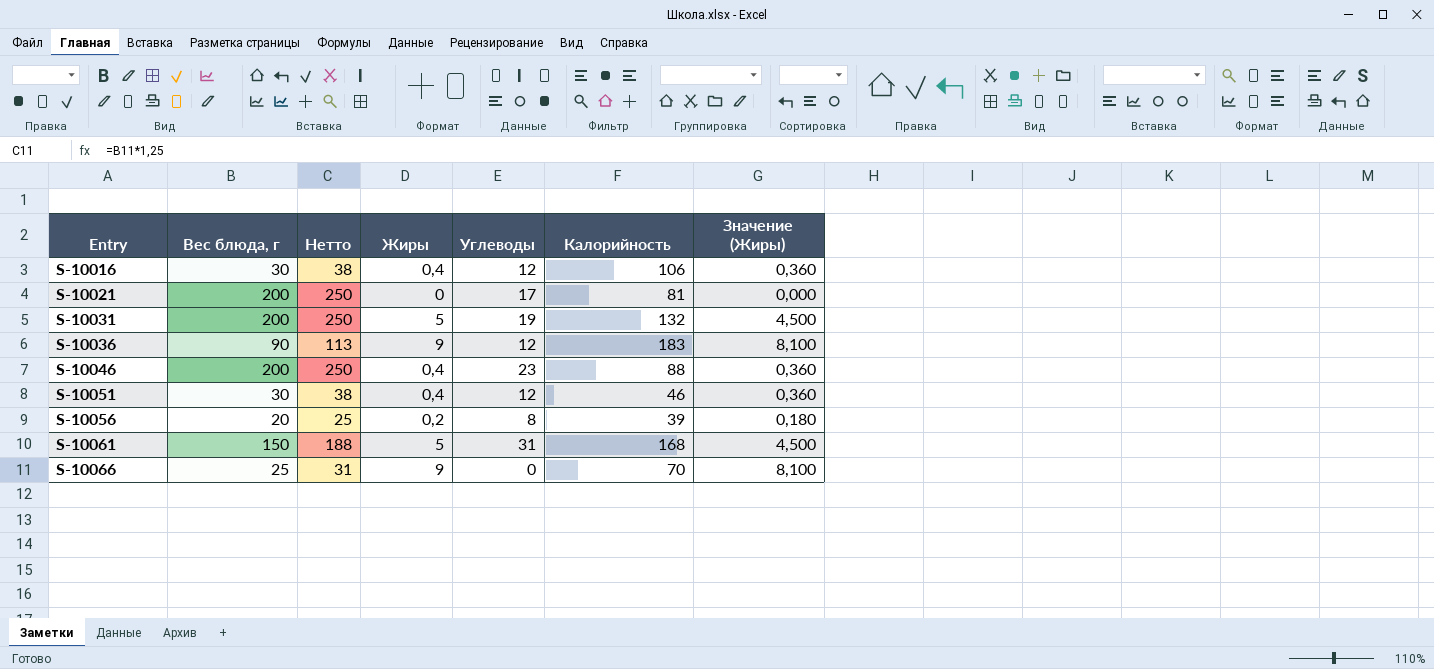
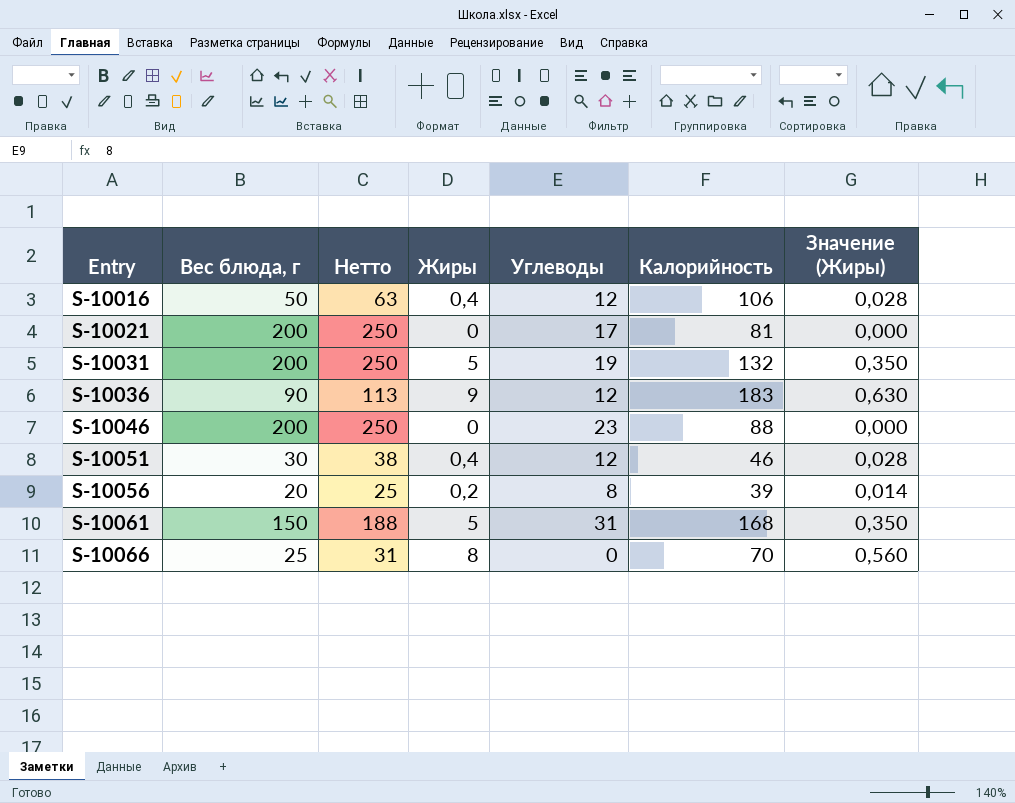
column Значение (Жиры) | formula: [Жиры] * 0,9 -> [Жиры] * 0,07
S-10016 | Вес блюда, г: 30 -> 50
S-10016 | Нетто: 38 -> 63
S-10046 | Жиры: 0,4 -> 0
S-10066 | Жиры: 9 -> 8

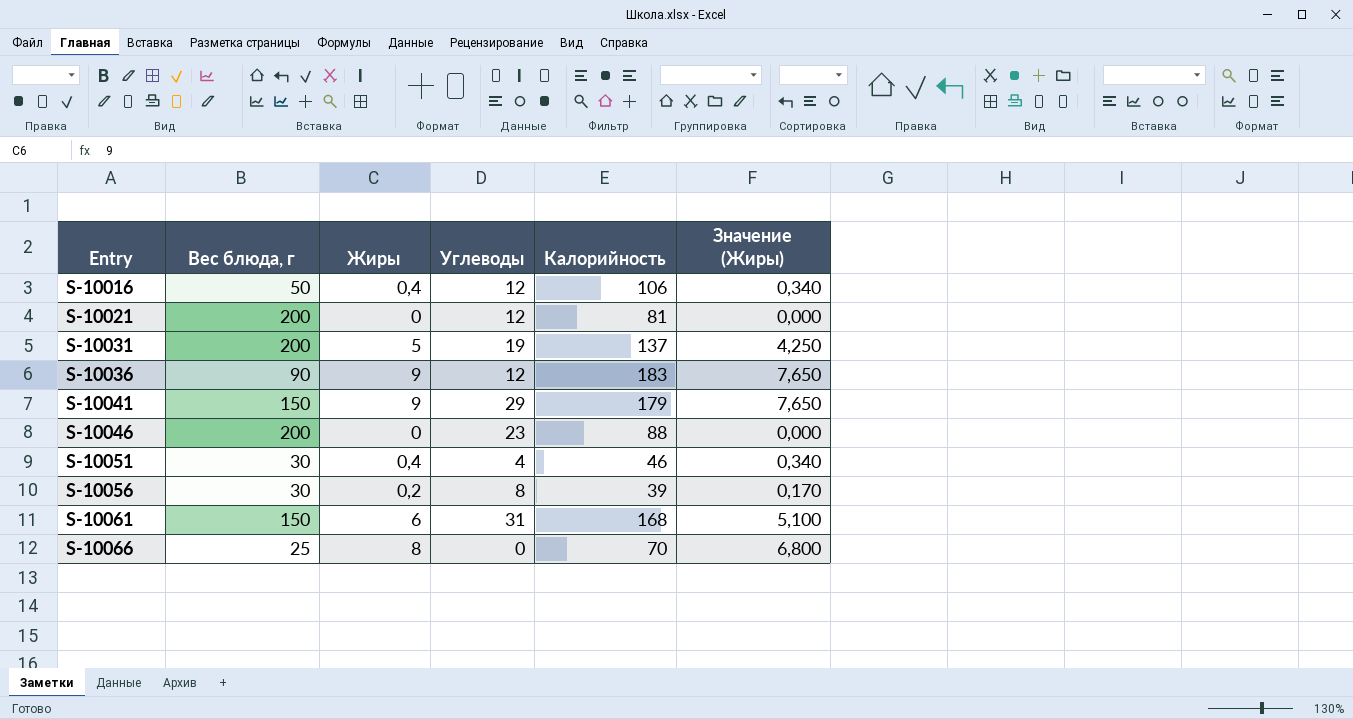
column Нетто | formula: [Вес блюда, г] * 1,25 -> none
column Значение (Жиры) | formula: [Жиры] * 0,07 -> [Жиры] * 0,85
S-10021 | Углеводы: 17 -> 12
S-10031 | Калорийность: 132 -> 137
row S-10041: none -> 150 | 9 | 29 | 179 | 7,650
S-10051 | Углеводы: 12 -> 4
S-10056 | Вес блюда, г: 20 -> 30
S-10061 | Жиры: 5 -> 6

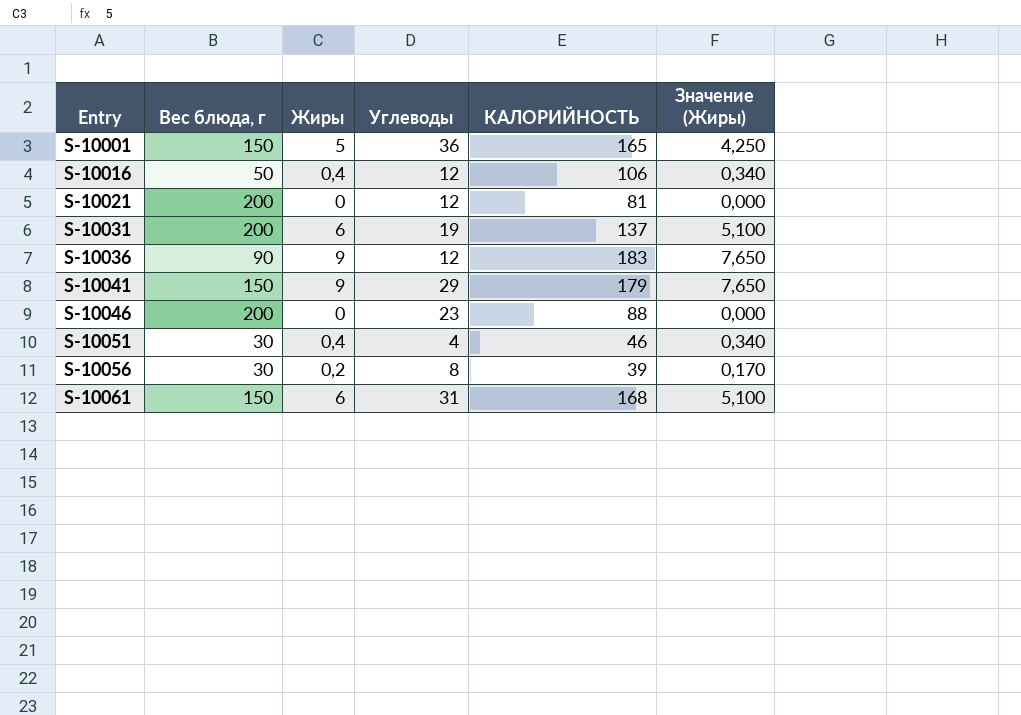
column name: Калорийность -> КАЛОРИЙНОСТЬ
row S-10066: 25 | 8 | 0 | 70 | 6,800 -> none
row S-10001: none -> 150 | 5 | 36 | 165 | 4,250
S-10031 | Жиры: 5 -> 6
S-10031 | Значение (Жиры): 4,250 -> 5,100

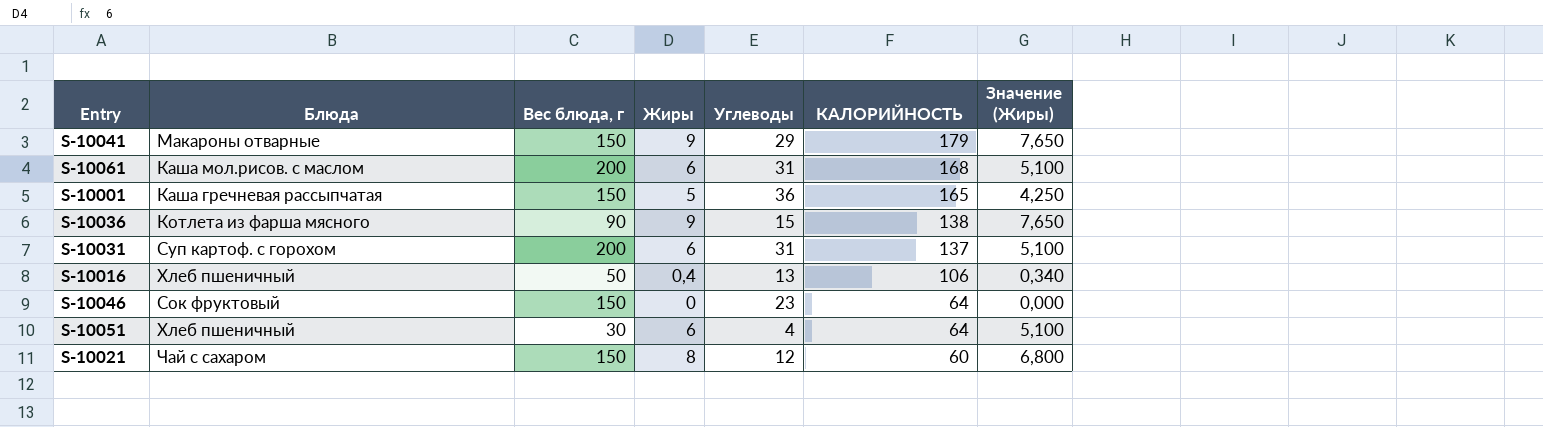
row order: Entry ascending -> КАЛОРИЙНОСТЬ descending
column Блюда | position: none -> 2
row S-10056: 30 | 0,2 | 8 | 39 | 0,170 -> none
S-10061 | Вес блюда, г: 150 -> 200
S-10036 | Углеводы: 12 -> 15
S-10036 | КАЛОРИЙНОСТЬ: 183 -> 138
S-10031 | Углеводы: 19 -> 31
S-10016 | Углеводы: 12 -> 13
S-10046 | Вес блюда, г: 200 -> 150
S-10046 | КАЛОРИЙНОСТЬ: 88 -> 64
S-10051 | Жиры: 0,4 -> 6
S-10051 | КАЛОРИЙНОСТЬ: 46 -> 64
S-10051 | Значение (Жиры): 0,340 -> 5,100
S-10021 | Вес блюда, г: 200 -> 150
S-10021 | Жиры: 0 -> 8
S-10021 | КАЛОРИЙНОСТЬ: 81 -> 60
S-10021 | Значение (Жиры): 0,000 -> 6,800

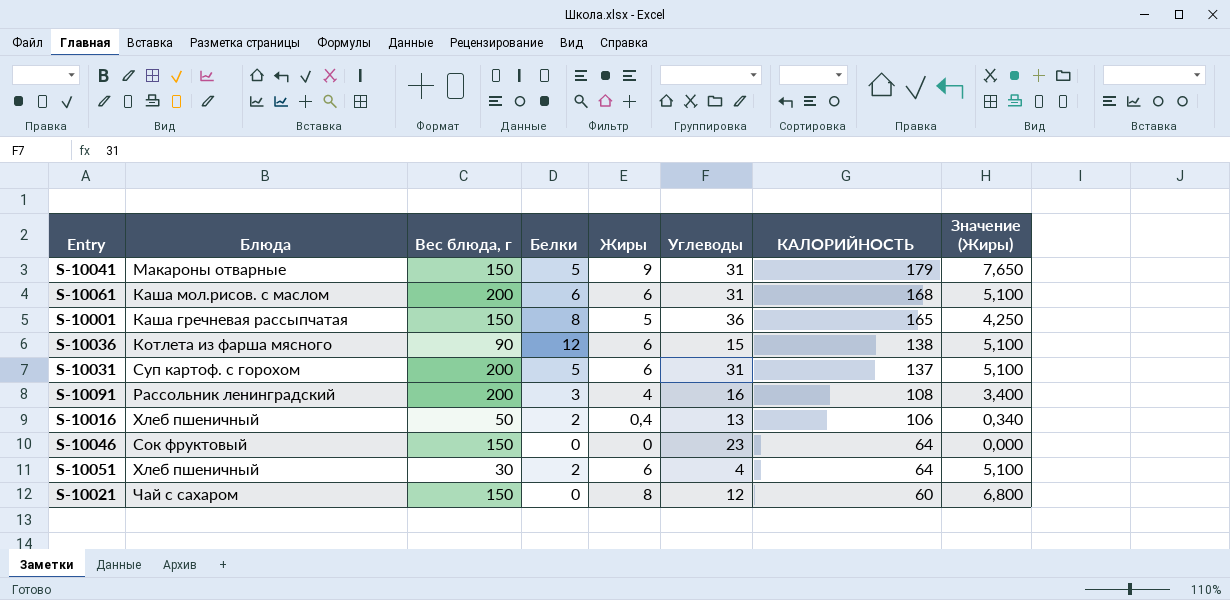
column Белки | position: none -> 4
S-10041 | Углеводы: 29 -> 31
S-10036 | Жиры: 9 -> 6
S-10036 | Значение (Жиры): 7,650 -> 5,100
row S-10091: none -> Рассольник ленинградский | 200 | 3 | 4 | 16 | 108 | 3,400

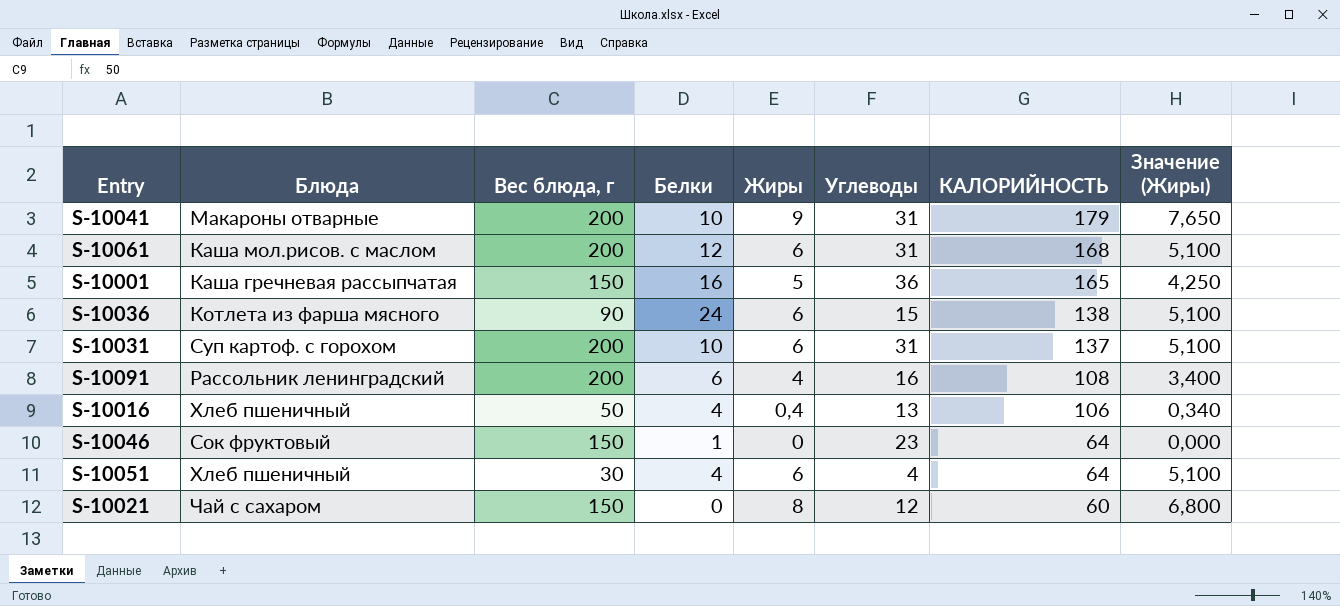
S-10041 | Вес блюда, г: 150 -> 200
S-10041 | Белки: 5 -> 10
S-10061 | Белки: 6 -> 12
S-10001 | Белки: 8 -> 16
S-10036 | Белки: 12 -> 24
S-10031 | Белки: 5 -> 10
S-10091 | Белки: 3 -> 6
S-10016 | Белки: 2 -> 4
S-10046 | Белки: 0 -> 1
S-10051 | Белки: 2 -> 4

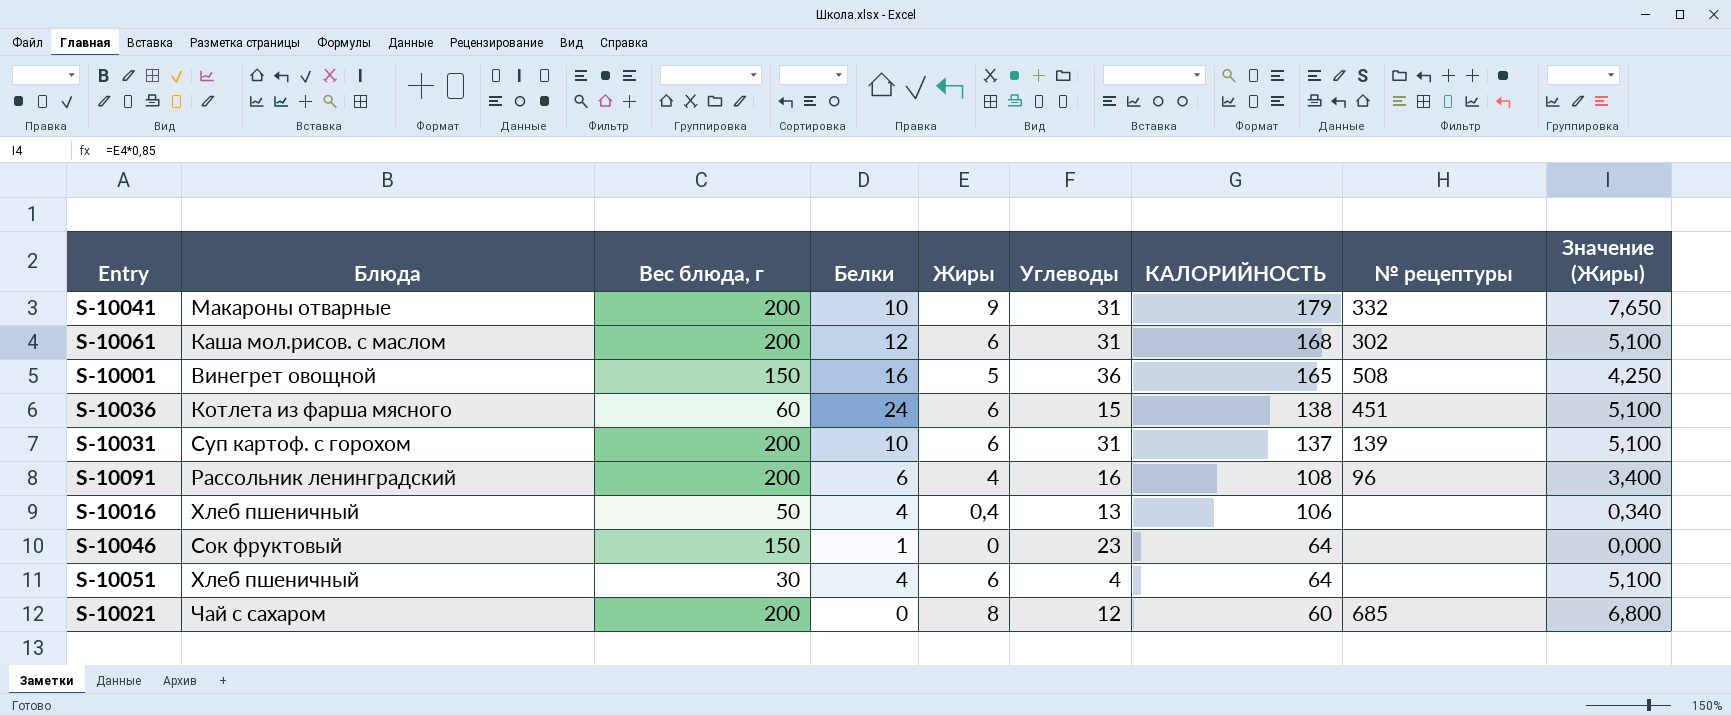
column № рецептуры | position: none -> 8
S-10001 | Блюда: Каша гречневая рассыпчатая -> Винегрет овощной
S-10036 | Вес блюда, г: 90 -> 60
S-10021 | Вес блюда, г: 150 -> 200

